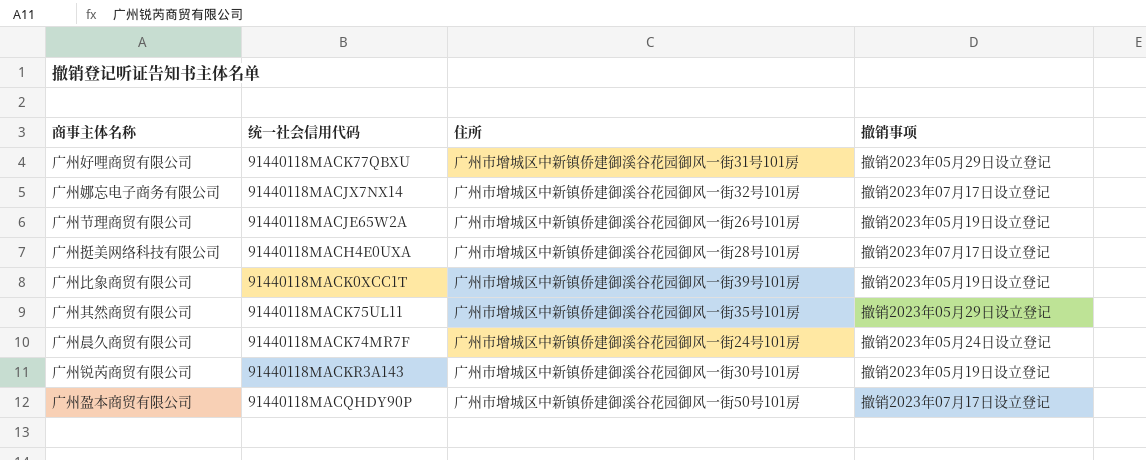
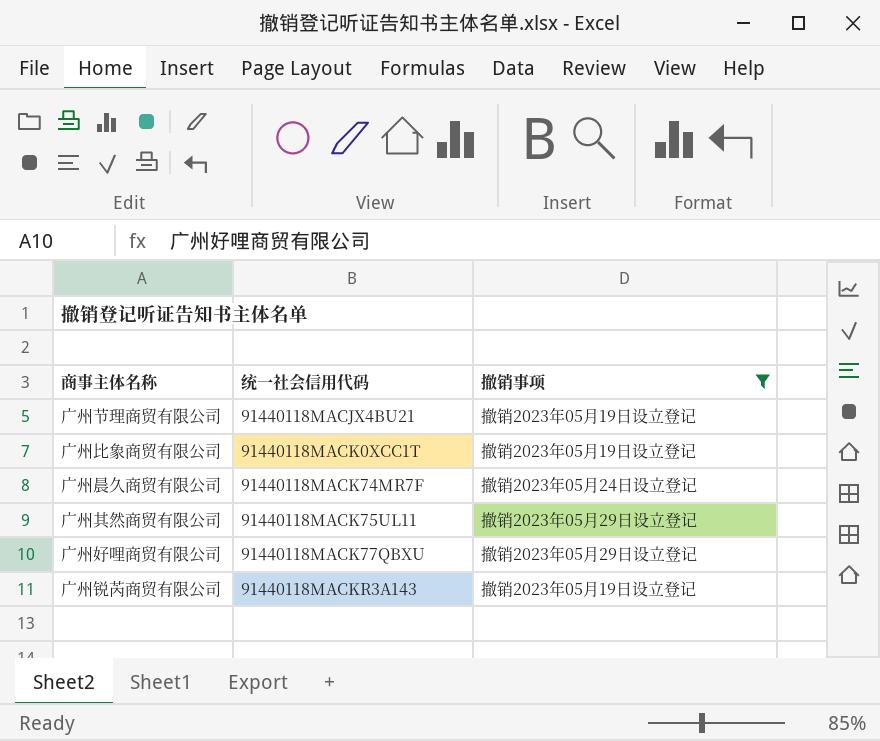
filter: none -> 撤销事项 != 撤销2023年07月17日设立登记
row order: none -> 统一社会信用代码 ascending
column 住所 | position: 3 -> none
广州节理商贸有限公司 | 统一社会信用代码: 91440118MACJE65W2A -> 91440118MACJX4BU21

